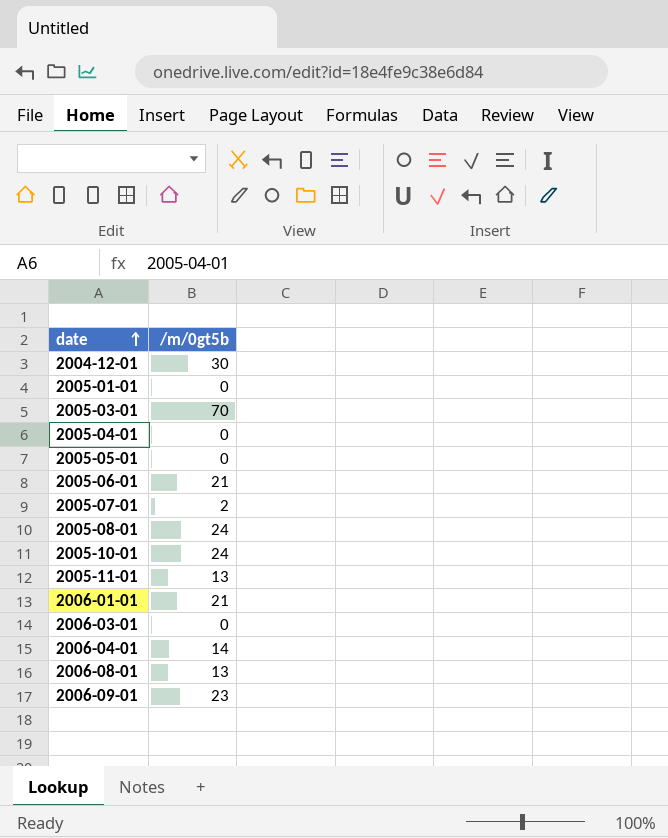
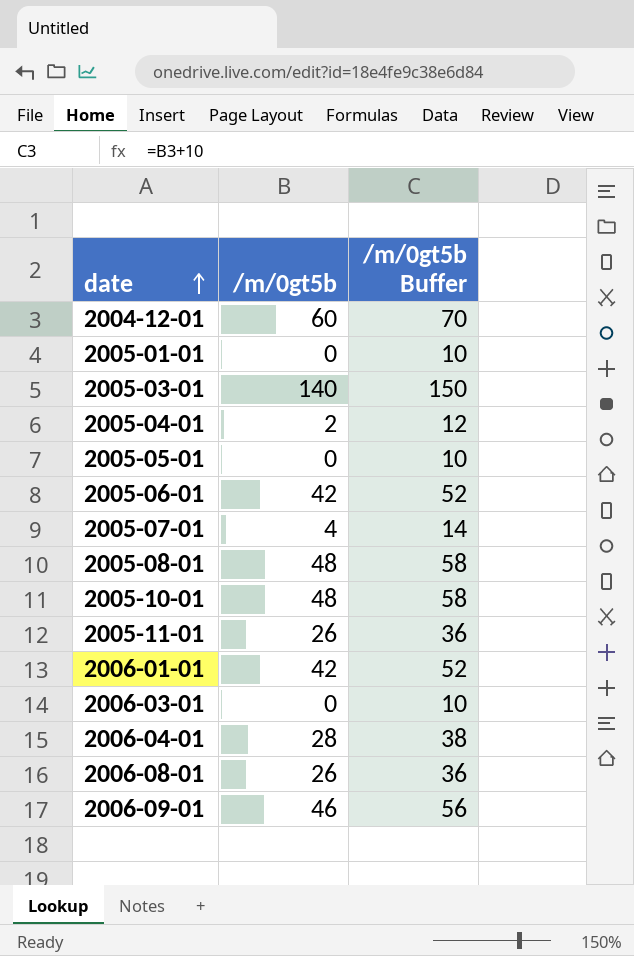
column /m/0gt5b Buffer | formula: none -> [/m/0gt5b] + 10
2004-12-01 | /m/0gt5b: 30 -> 60
2005-03-01 | /m/0gt5b: 70 -> 140
2005-04-01 | /m/0gt5b: 0 -> 2
2005-06-01 | /m/0gt5b: 21 -> 42
2005-07-01 | /m/0gt5b: 2 -> 4
2005-08-01 | /m/0gt5b: 24 -> 48
2005-10-01 | /m/0gt5b: 24 -> 48
2005-11-01 | /m/0gt5b: 13 -> 26
2006-01-01 | /m/0gt5b: 21 -> 42
2006-04-01 | /m/0gt5b: 14 -> 28
2006-08-01 | /m/0gt5b: 13 -> 26
2006-09-01 | /m/0gt5b: 23 -> 46

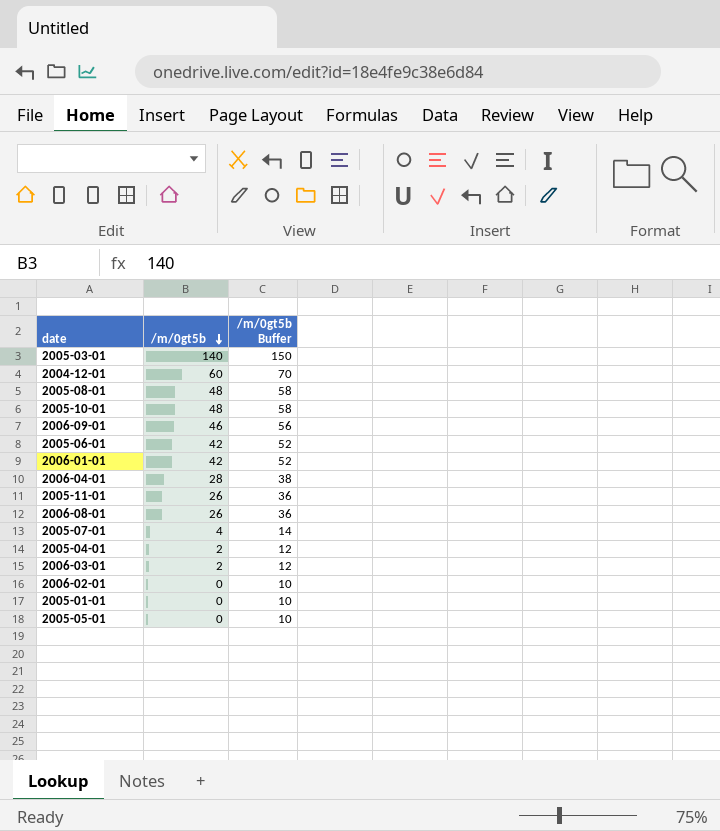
row order: date ascending -> /m/0gt5b descending
2006-03-01 | /m/0gt5b: 0 -> 2
2006-03-01 | /m/0gt5b Buffer: 10 -> 12
row 2006-02-01: none -> 0 | 10

